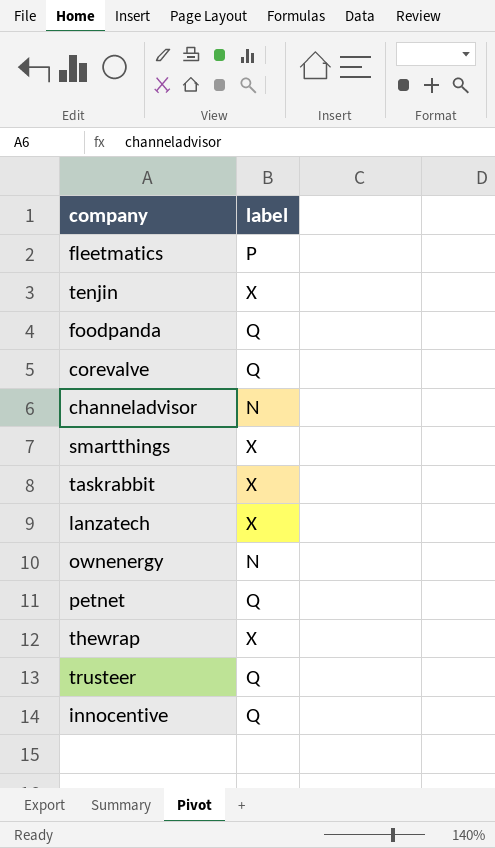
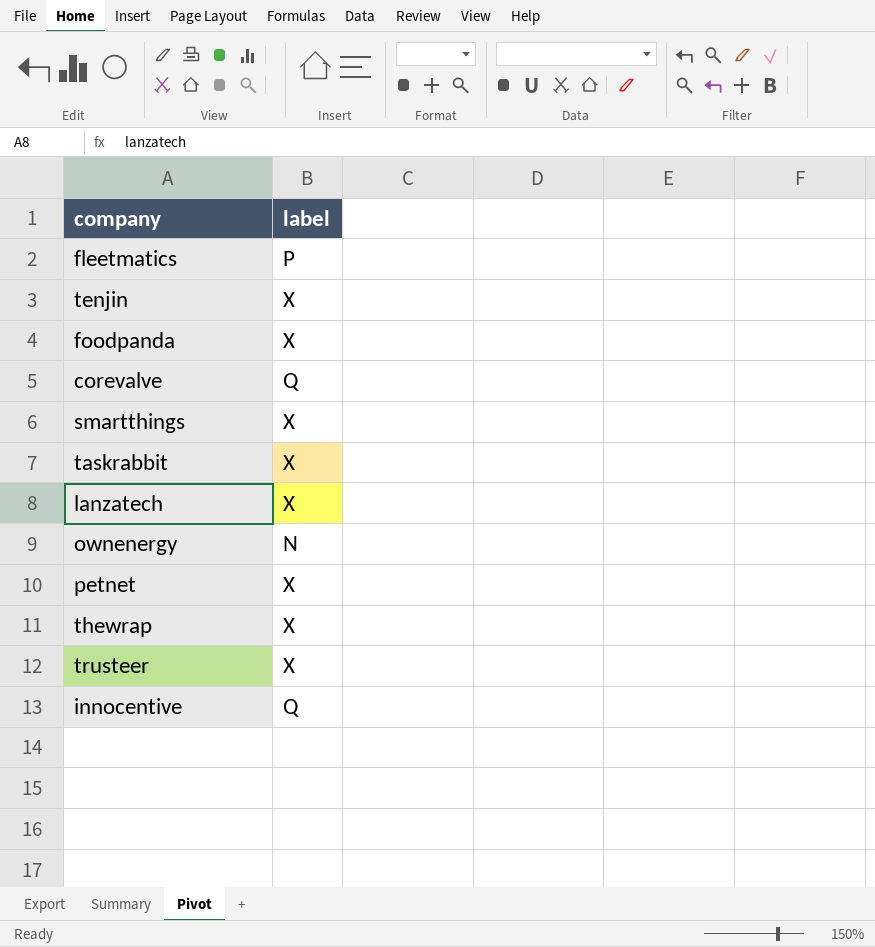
row channeladvisor: N -> none
foodpanda | label: Q -> X
petnet | label: Q -> X
trusteer | label: Q -> X

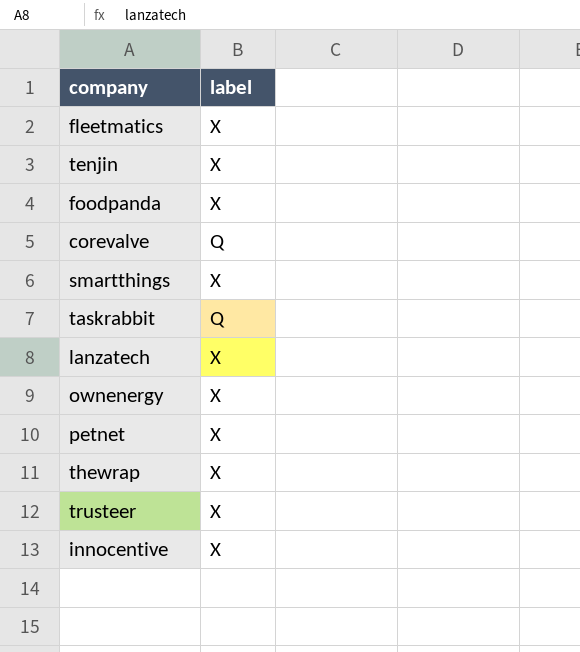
fleetmatics | label: P -> X
taskrabbit | label: X -> Q
ownenergy | label: N -> X
innocentive | label: Q -> X

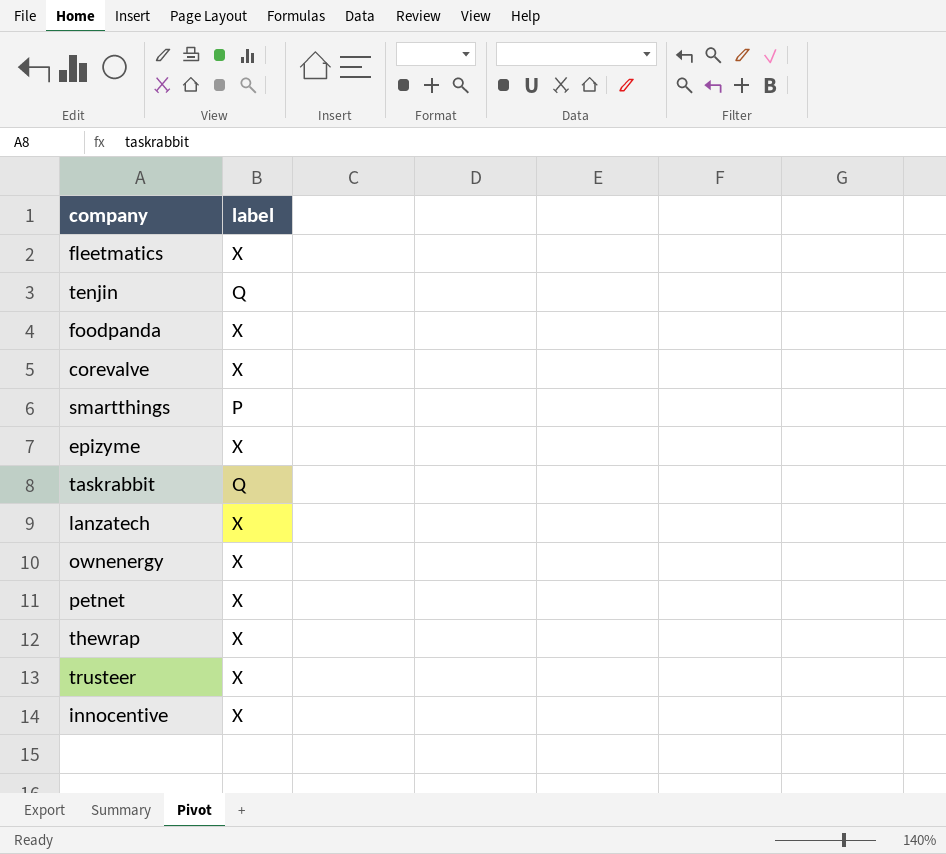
tenjin | label: X -> Q
corevalve | label: Q -> X
smartthings | label: X -> P
row epizyme: none -> X

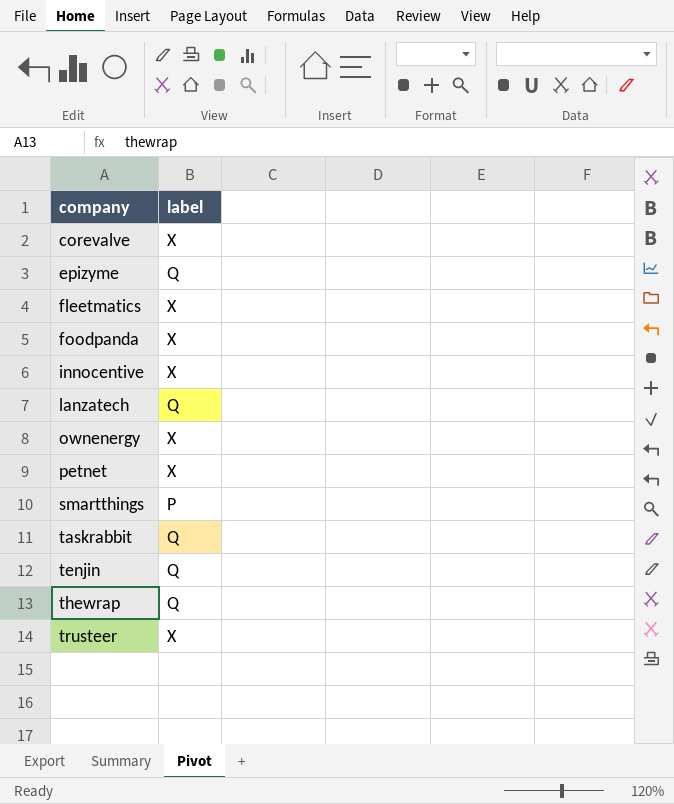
row order: none -> company ascending
epizyme | label: X -> Q
lanzatech | label: X -> Q
thewrap | label: X -> Q

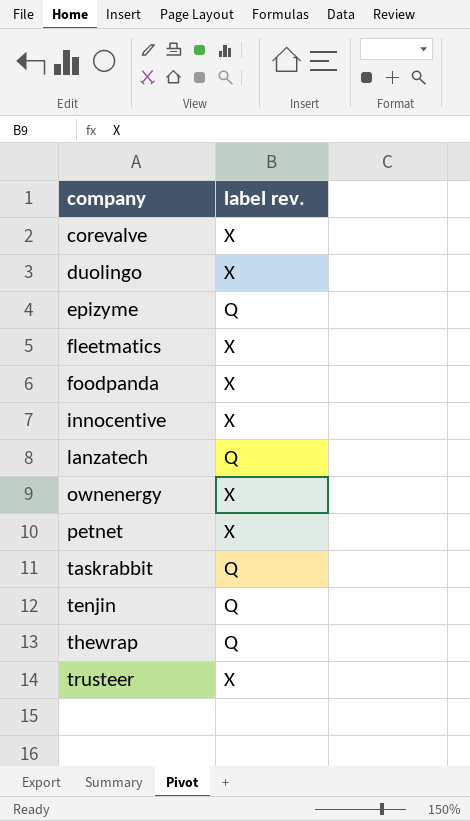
column name: label -> label rev.
row smartthings: P -> none
row duolingo: none -> X

